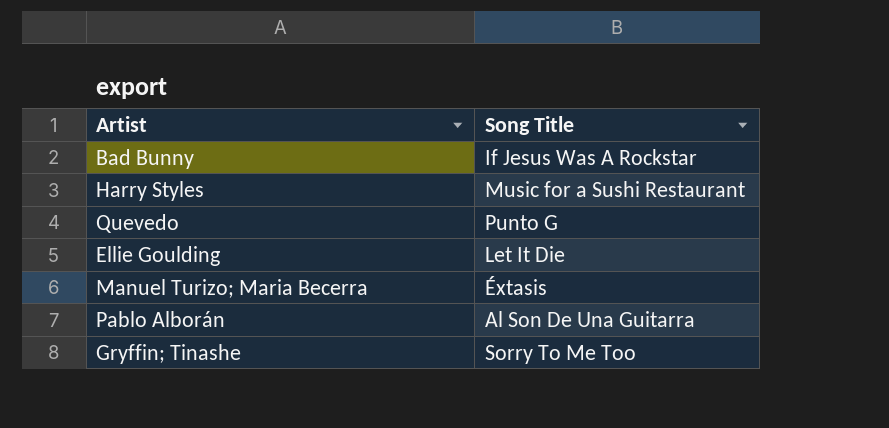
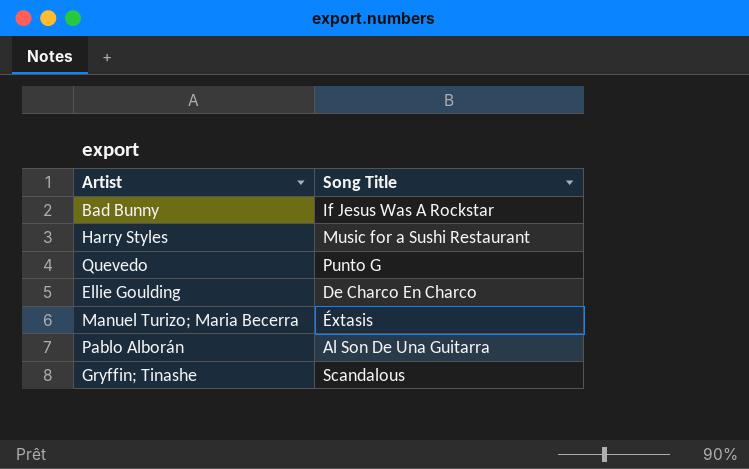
Ellie Goulding | Song Title: Let It Die -> De Charco En Charco
Gryffin; Tinashe | Song Title: Sorry To Me Too -> Scandalous

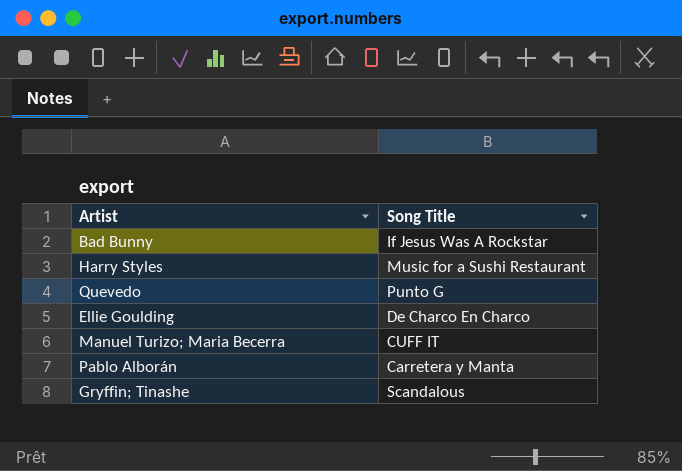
Manuel Turizo; Maria Becerra | Song Title: Éxtasis -> CUFF IT
Pablo Alborán | Song Title: Al Son De Una Guitarra -> Carretera y Manta

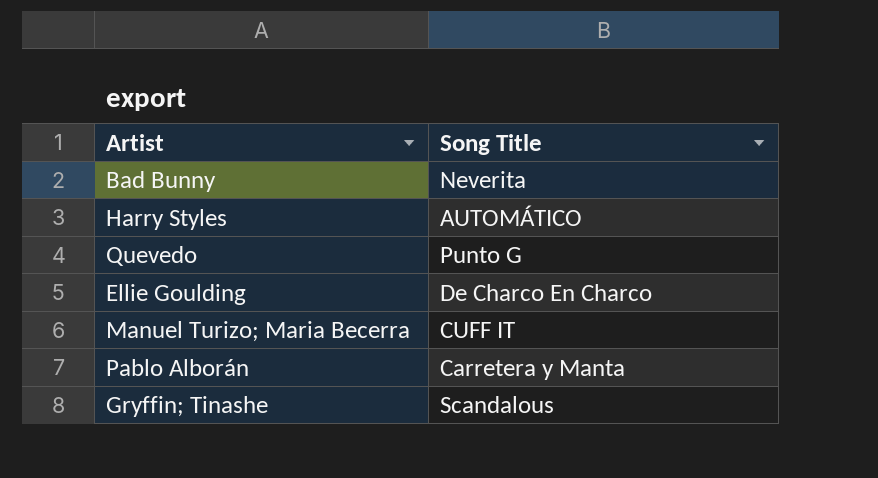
Bad Bunny | Song Title: If Jesus Was A Rockstar -> Neverita
Harry Styles | Song Title: Music for a Sushi Restaurant -> AUTOMÁTICO

